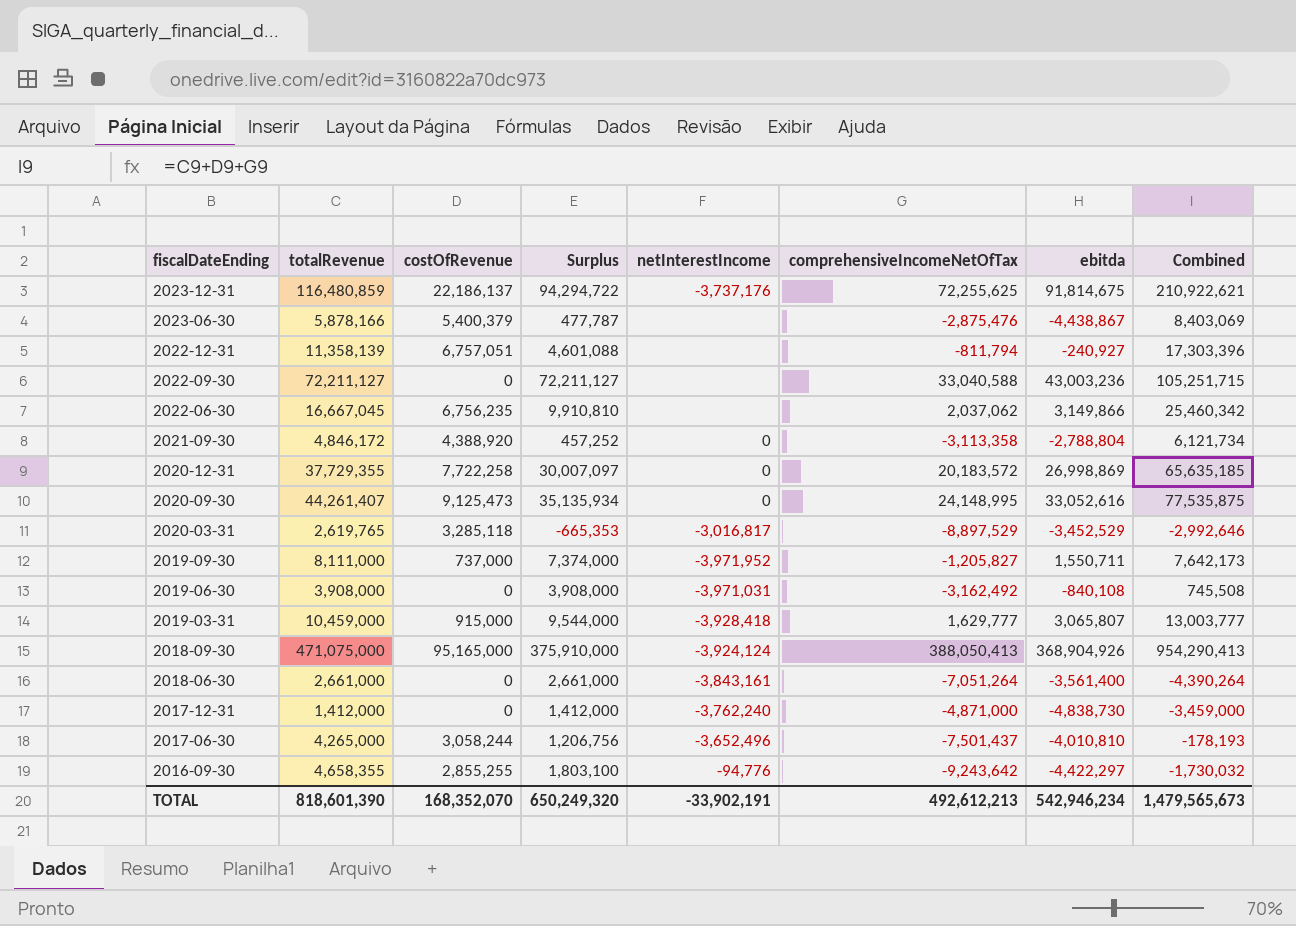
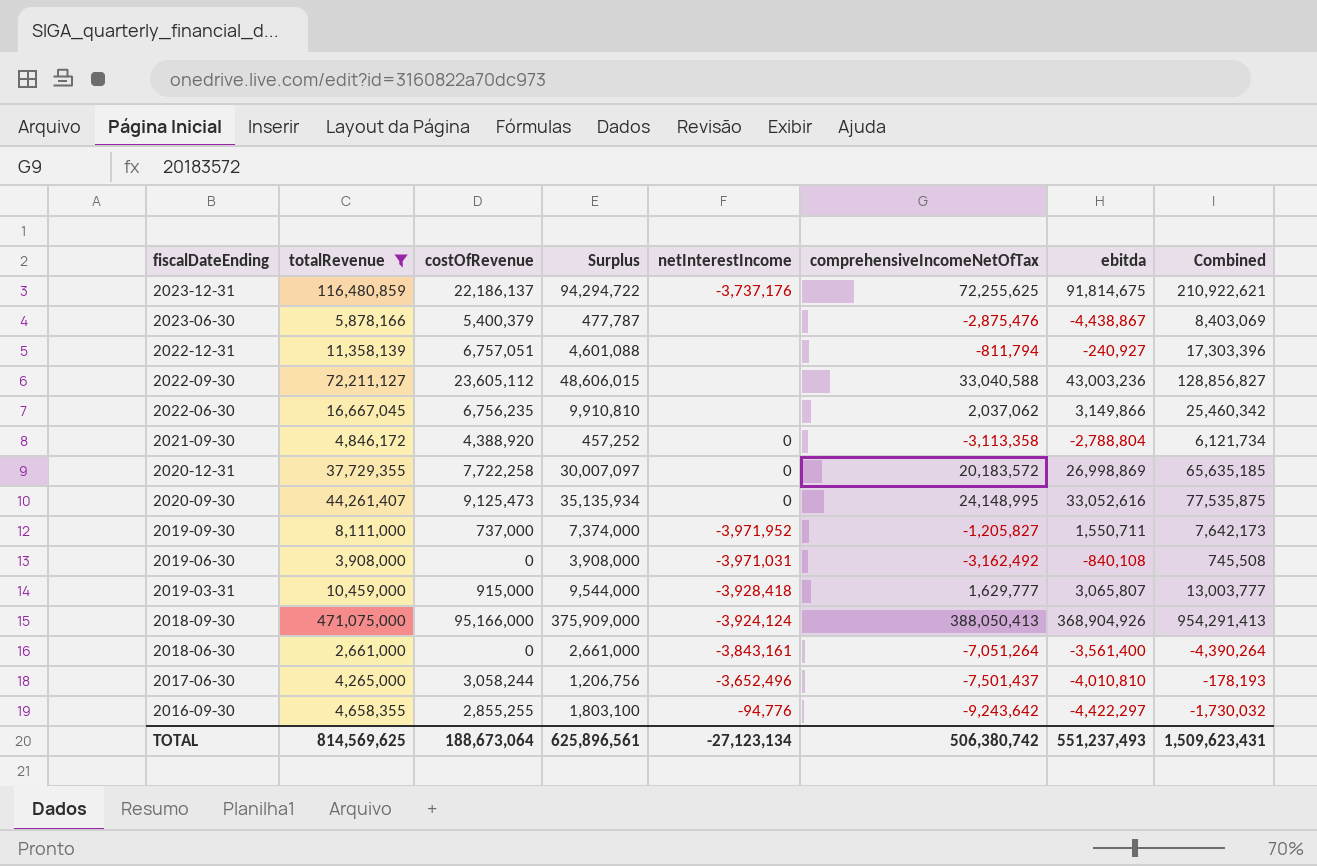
filter: none -> totalRevenue >= 2,661,000
2022-09-30 | costOfRevenue: 0 -> 23,605,112
2022-09-30 | Surplus: 72,211,127 -> 48,606,015
2022-09-30 | Combined: 105,251,715 -> 128,856,827
2018-09-30 | costOfRevenue: 95,165,000 -> 95,166,000
2018-09-30 | Surplus: 375,910,000 -> 375,909,000
2018-09-30 | Combined: 954,290,413 -> 954,291,413
TOTAL | totalRevenue: 818,601,390 -> 814,569,625
TOTAL | costOfRevenue: 168,352,070 -> 188,673,064
TOTAL | Surplus: 650,249,320 -> 625,896,561
TOTAL | netInterestIncome: -33,902,191 -> -27,123,134
TOTAL | comprehensiveIncomeNetOfTax: 492,612,213 -> 506,380,742
TOTAL | ebitda: 542,946,234 -> 551,237,493
TOTAL | Combined: 1,479,565,673 -> 1,509,623,431

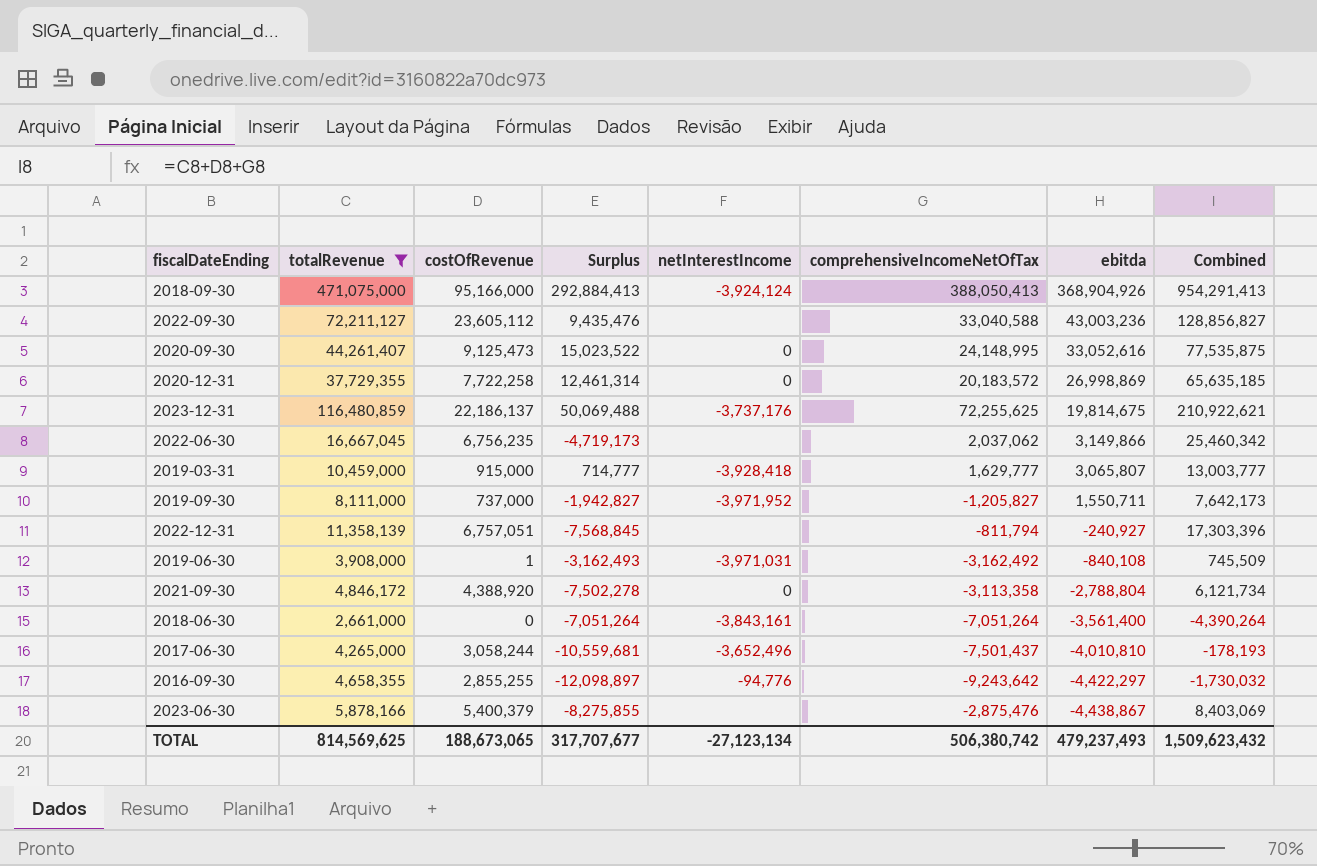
row order: fiscalDateEnding descending -> ebitda descending
column Surplus | formula: [totalRevenue] - [costOfRevenue] -> [comprehensiveIncomeNetOfTax] - [costOfRevenue]
2023-12-31 | ebitda: 91,814,675 -> 19,814,675
2019-06-30 | costOfRevenue: 0 -> 1
2019-06-30 | Combined: 745,508 -> 745,509
TOTAL | costOfRevenue: 188,673,064 -> 188,673,065
TOTAL | Surplus: 625,896,561 -> 317,707,677
TOTAL | ebitda: 551,237,493 -> 479,237,493
TOTAL | Combined: 1,509,623,431 -> 1,509,623,432

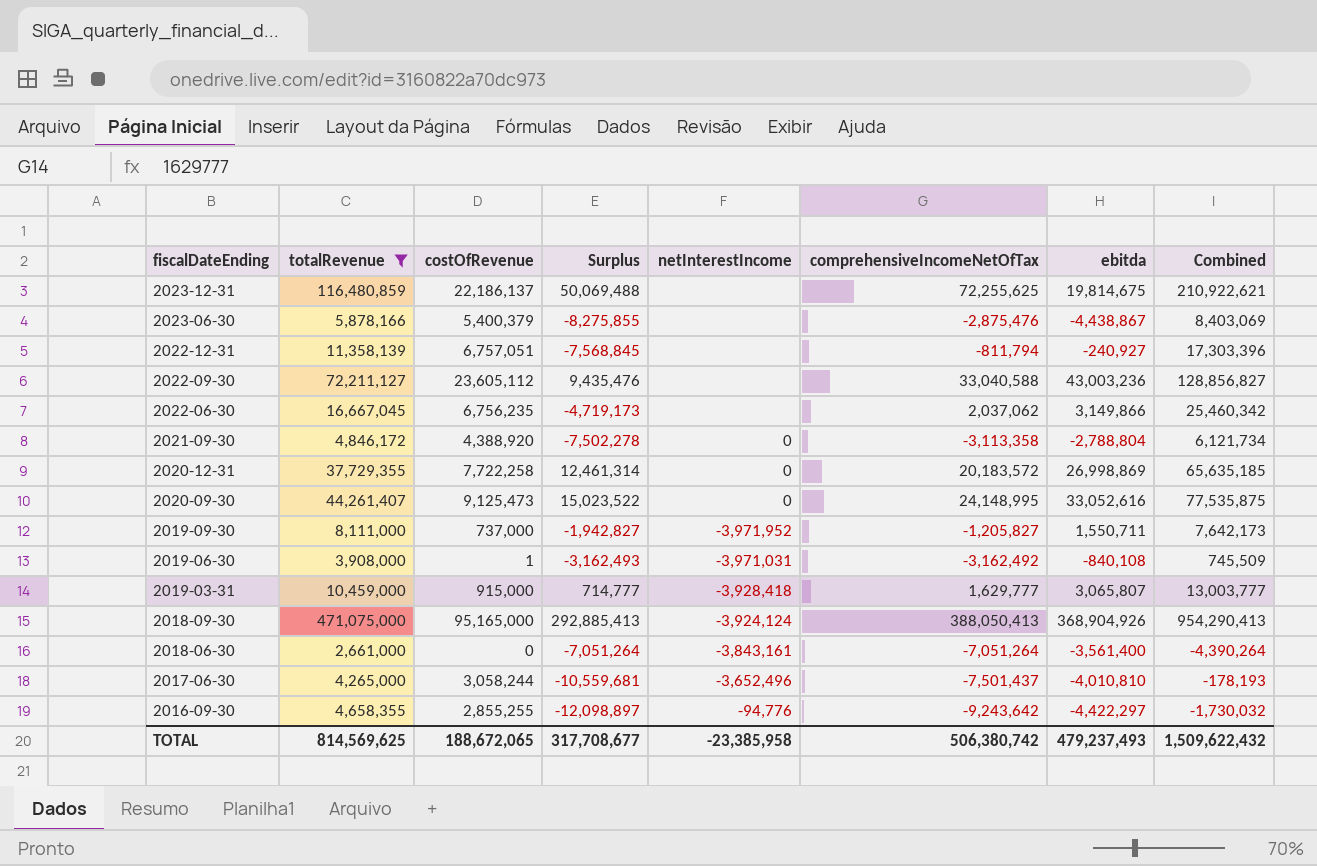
row order: ebitda descending -> fiscalDateEnding descending
2023-12-31 | netInterestIncome: -3,737,176 -> none
2018-09-30 | costOfRevenue: 95,166,000 -> 95,165,000
2018-09-30 | Surplus: 292,884,413 -> 292,885,413
2018-09-30 | Combined: 954,291,413 -> 954,290,413
TOTAL | costOfRevenue: 188,673,065 -> 188,672,065
TOTAL | Surplus: 317,707,677 -> 317,708,677
TOTAL | netInterestIncome: -27,123,134 -> -23,385,958
TOTAL | Combined: 1,509,623,432 -> 1,509,622,432

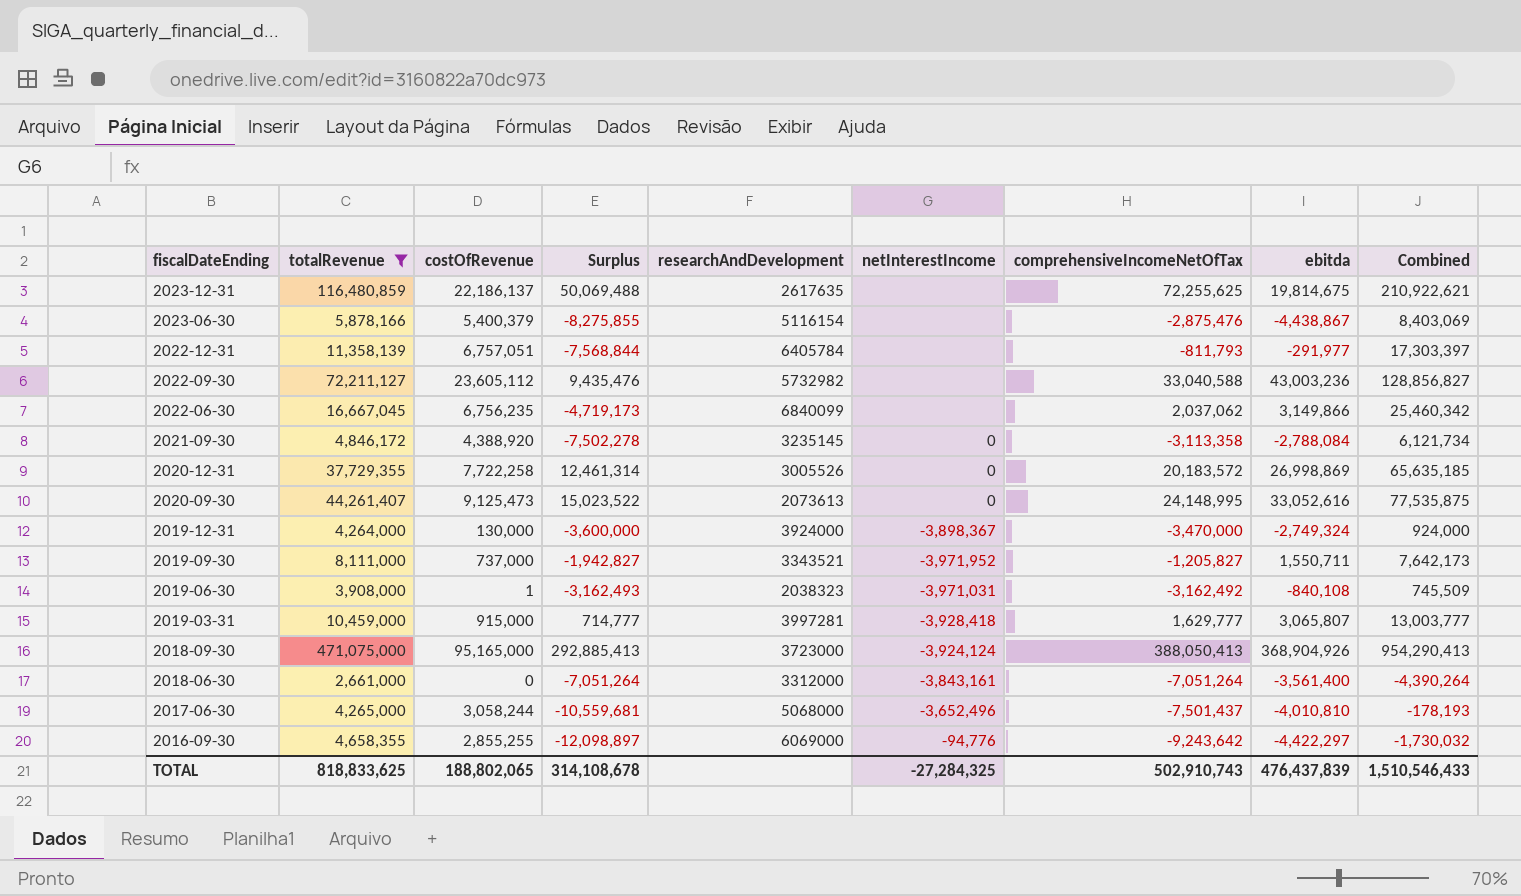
column researchAndDevelopment | position: none -> 5
2022-12-31 | Surplus: -7,568,845 -> -7,568,844
2022-12-31 | comprehensiveIncomeNetOfTax: -811,794 -> -811,793
2022-12-31 | ebitda: -240,927 -> -291,977
2022-12-31 | Combined: 17,303,396 -> 17,303,397
2021-09-30 | ebitda: -2,788,804 -> -2,788,084
row 2019-12-31: none -> 4,264,000 | 130,000 | -3,600,000 | 3924000 | -3,898,367 | -3,470,000 | -2,749,324 | 924,000
TOTAL | totalRevenue: 814,569,625 -> 818,833,625
TOTAL | costOfRevenue: 188,672,065 -> 188,802,065
TOTAL | Surplus: 317,708,677 -> 314,108,678
TOTAL | netInterestIncome: -23,385,958 -> -27,284,325
TOTAL | comprehensiveIncomeNetOfTax: 506,380,742 -> 502,910,743
TOTAL | ebitda: 479,237,493 -> 476,437,839
TOTAL | Combined: 1,509,622,432 -> 1,510,546,433

